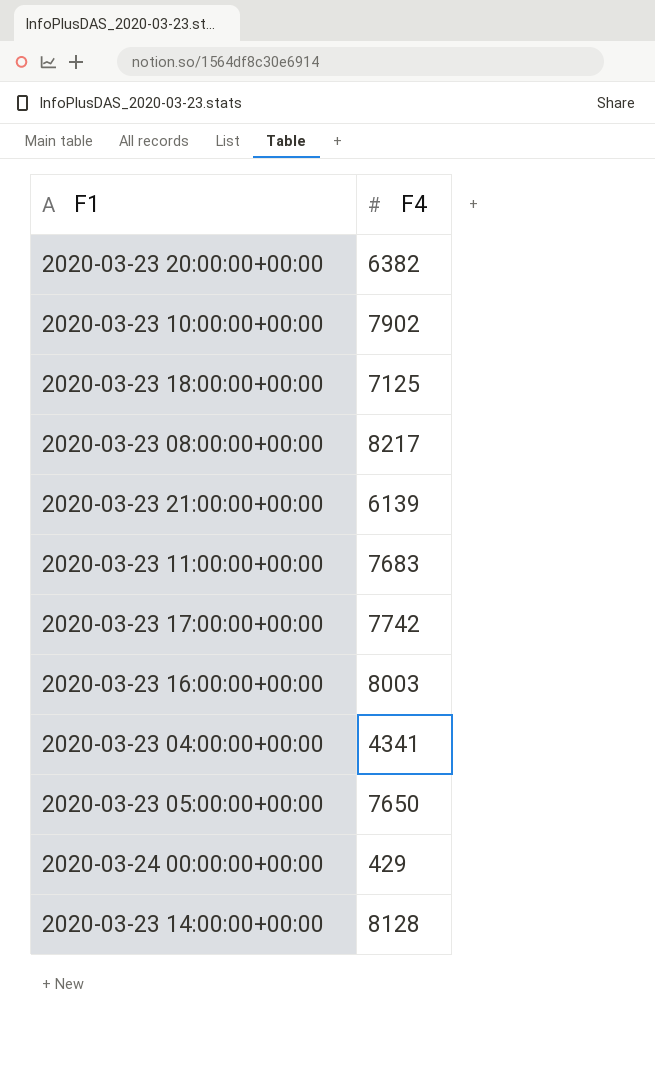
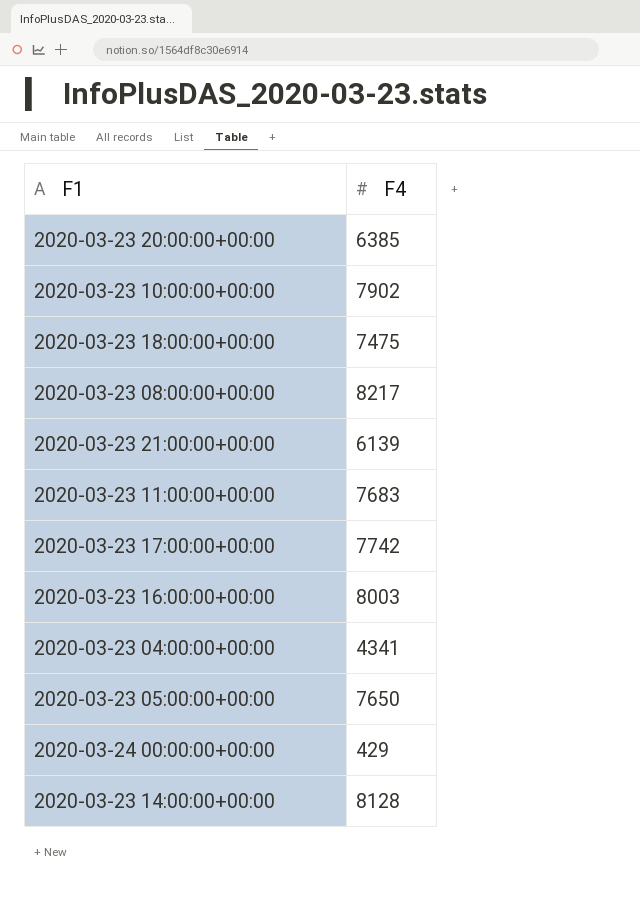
2020-03-23 20:00:00+00:00 | F4: 6382 -> 6385
2020-03-23 18:00:00+00:00 | F4: 7125 -> 7475

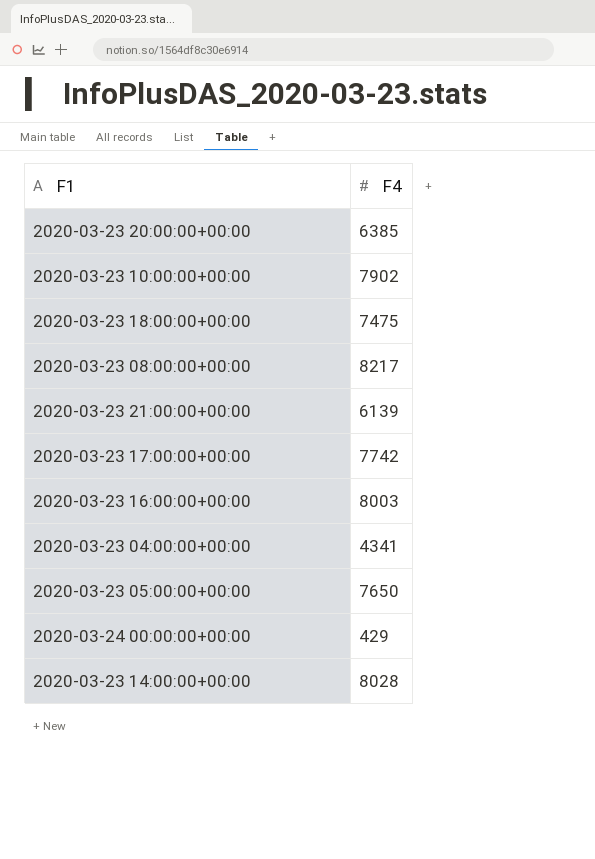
row 2020-03-23 11:00:00+00:00: 7683 -> none
2020-03-23 14:00:00+00:00 | F4: 8128 -> 8028

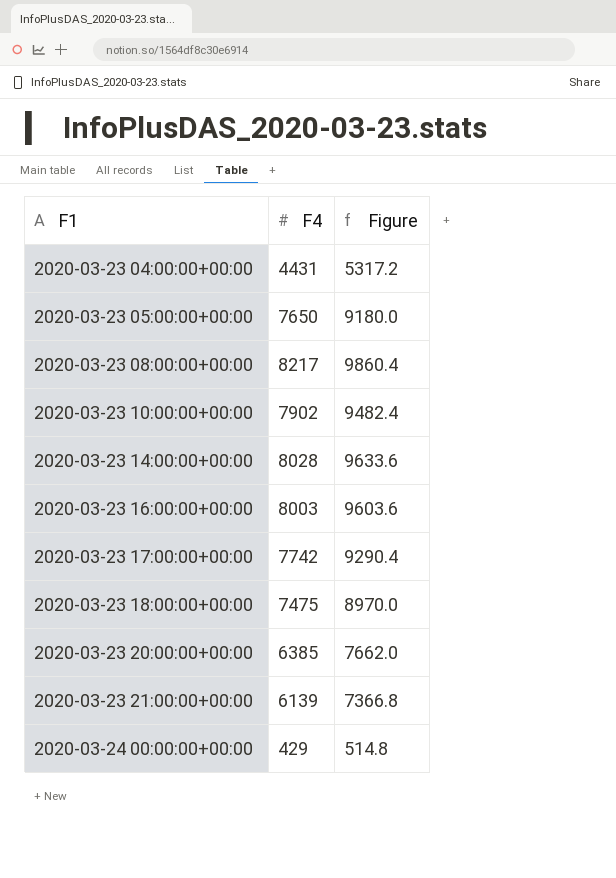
row order: none -> F1 ascending
column Figure | formula: none -> [F4] * 1.2
2020-03-23 04:00:00+00:00 | F4: 4341 -> 4431

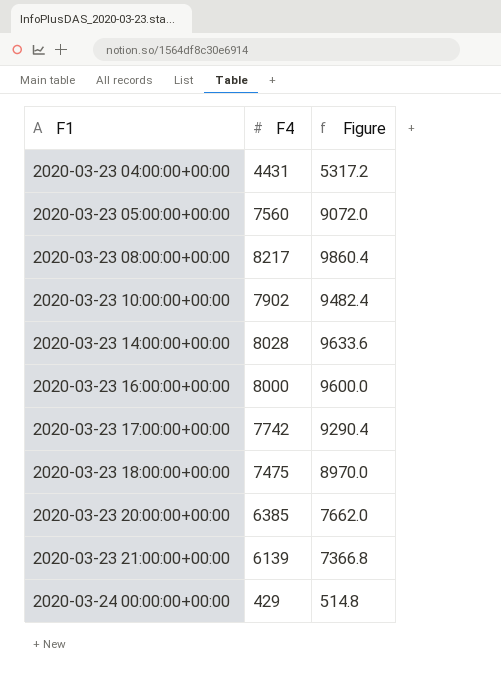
2020-03-23 05:00:00+00:00 | F4: 7650 -> 7560
2020-03-23 05:00:00+00:00 | Figure: 9180.0 -> 9072.0
2020-03-23 16:00:00+00:00 | F4: 8003 -> 8000
2020-03-23 16:00:00+00:00 | Figure: 9603.6 -> 9600.0

